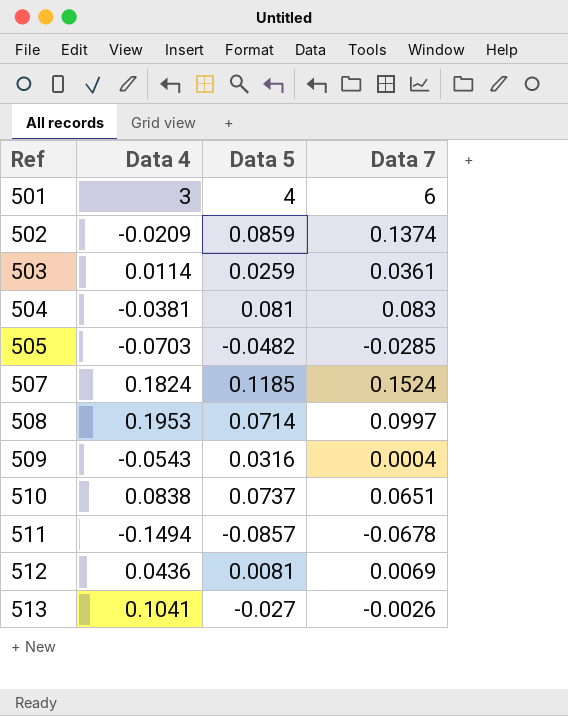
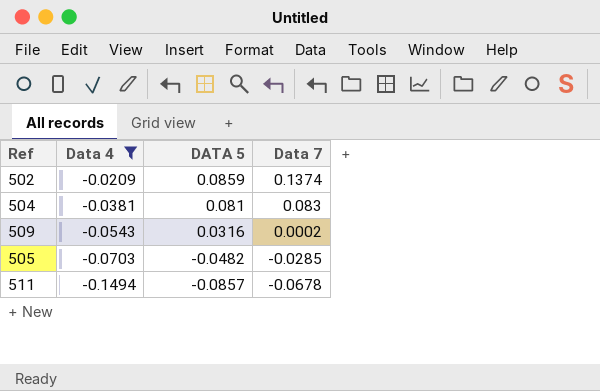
filter: none -> Data 4 <= -0.0209
row order: Ref ascending -> Data 4 descending
column name: Data 5 -> DATA 5
509 | Data 7: 0.0004 -> 0.0002

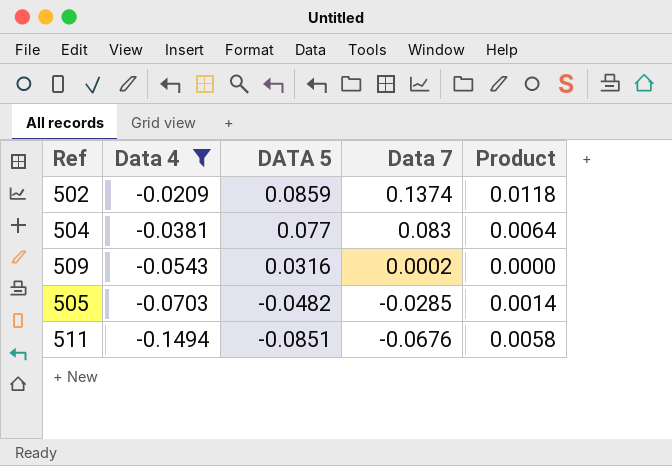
column Product | formula: none -> [DATA 5] * [Data 7]
504 | DATA 5: 0.081 -> 0.077
511 | DATA 5: -0.0857 -> -0.0851
511 | Data 7: -0.0678 -> -0.0676

